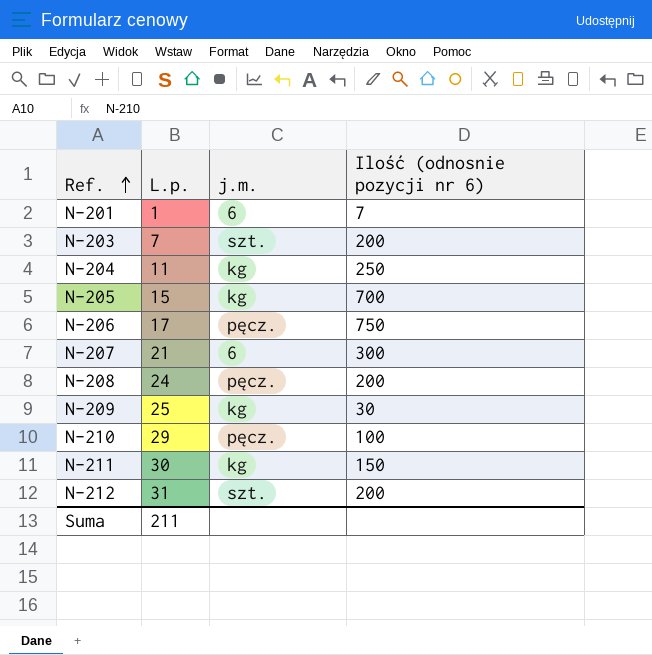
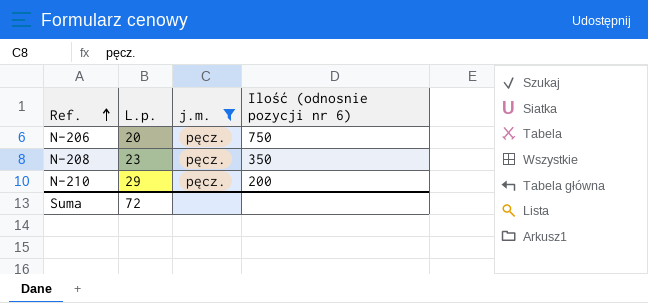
filter: none -> j.m. = pęcz.
N-206 | L.p.: 17 -> 20
N-208 | L.p.: 24 -> 23
N-208 | Ilość (odnosnie pozycji nr 6): 200 -> 350
N-210 | Ilość (odnosnie pozycji nr 6): 100 -> 200
Suma | L.p.: 211 -> 72

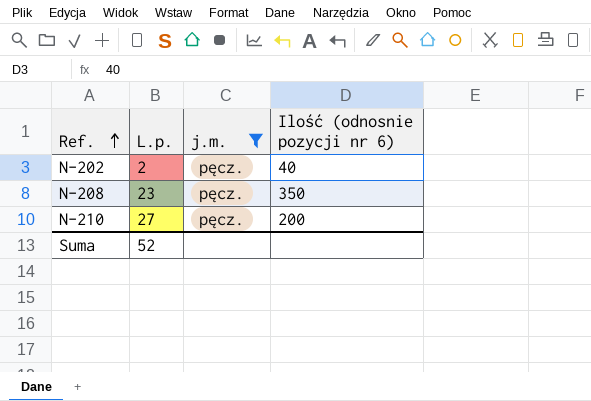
row N-206: 20 | pęcz. | 750 -> none
row N-202: none -> 2 | pęcz. | 40
N-210 | L.p.: 29 -> 27
Suma | L.p.: 72 -> 52

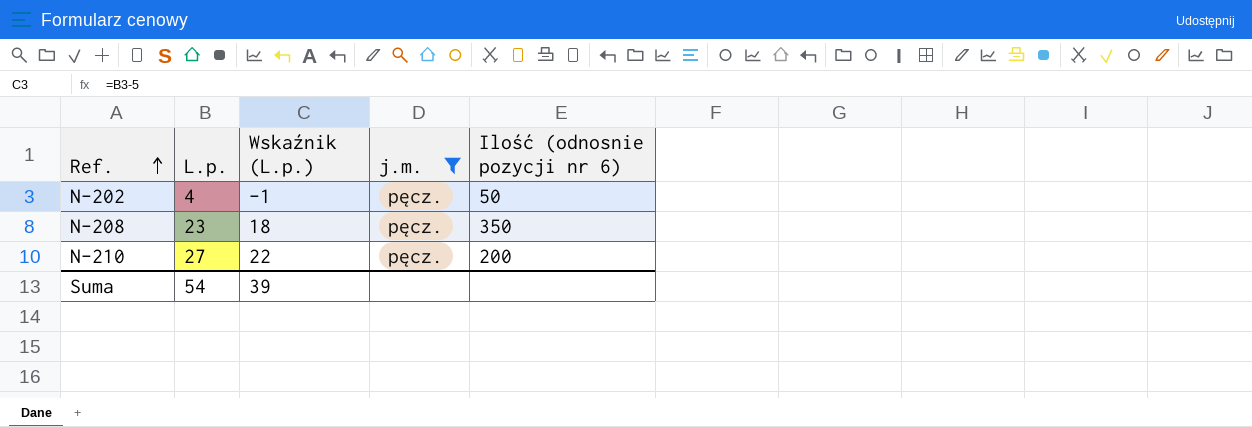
column Wskaźnik (L.p.) | formula: none -> [L.p.] - 5
N-202 | L.p.: 2 -> 4
N-202 | Ilość (odnosnie pozycji nr 6): 40 -> 50
Suma | L.p.: 52 -> 54

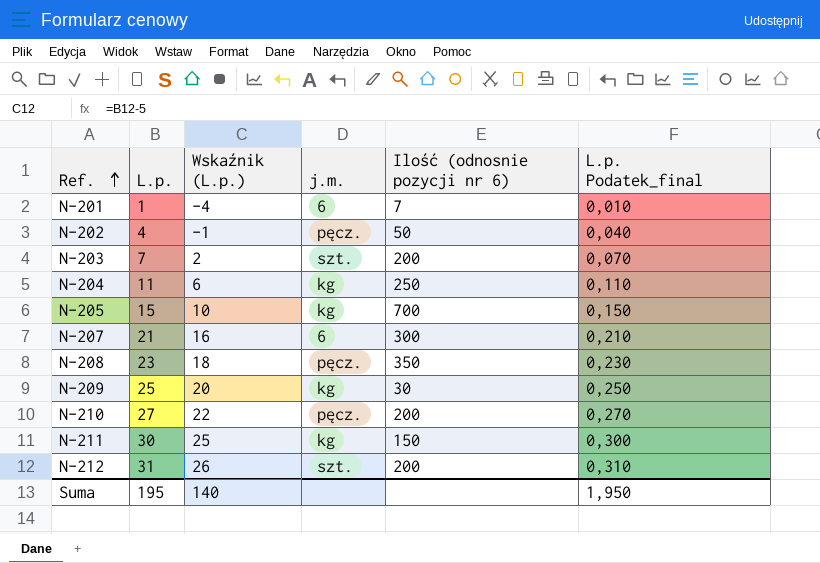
filter: j.m. = pęcz. -> none
column L.p. Podatek_final | formula: none -> [L.p.] * 0,01
Suma | L.p.: 54 -> 195
Suma | Wskaźnik (L.p.): 39 -> 140

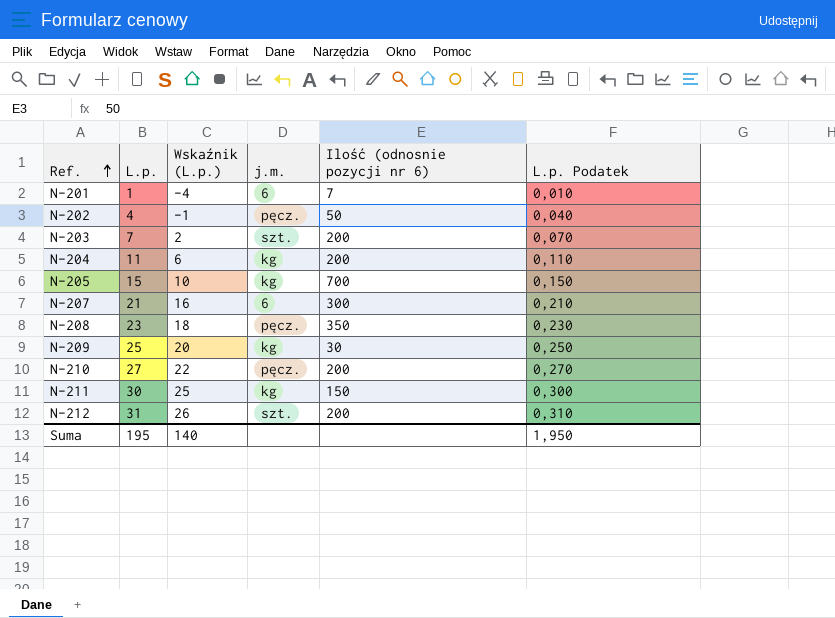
column name: L.p. Podatek_final -> L.p. Podatek
N-204 | Ilość (odnosnie pozycji nr 6): 250 -> 200

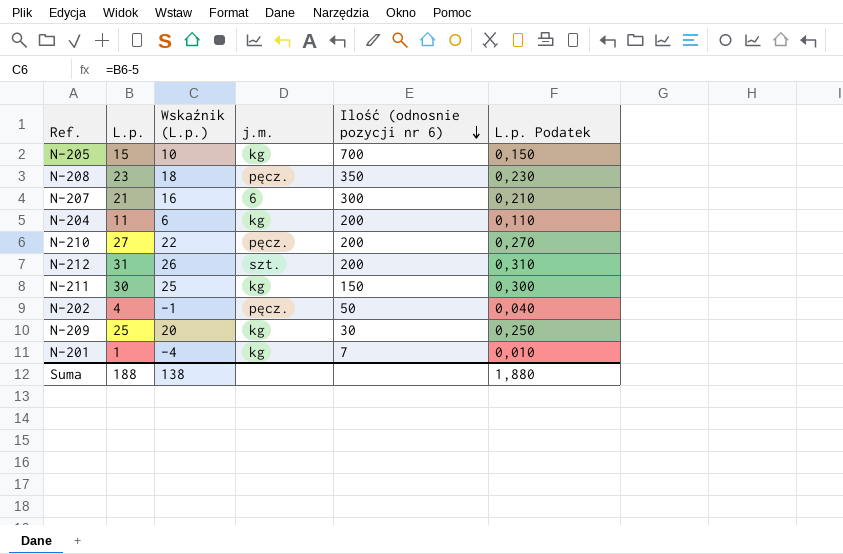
row order: Ref. ascending -> Ilość (odnosnie pozycji nr 6) descending
row N-203: 7 | 2 | szt. | 200 | 0,070 -> none
N-201 | j.m.: 6 -> kg
Suma | L.p.: 195 -> 188
Suma | Wskaźnik (L.p.): 140 -> 138
Suma | L.p. Podatek: 1,950 -> 1,880

